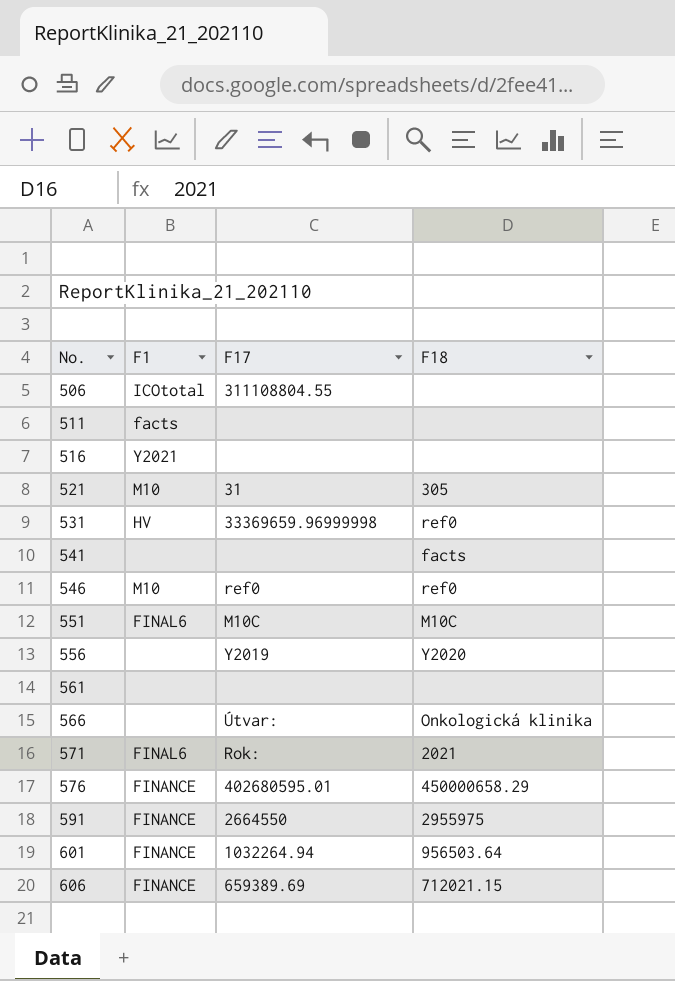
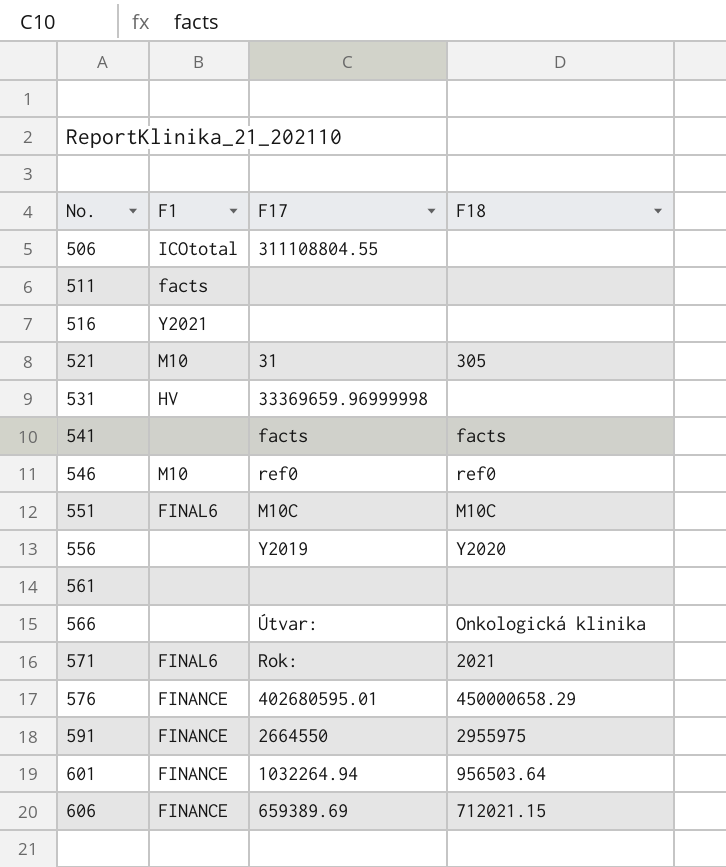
531 | F18: ref0 -> none
541 | F17: none -> facts

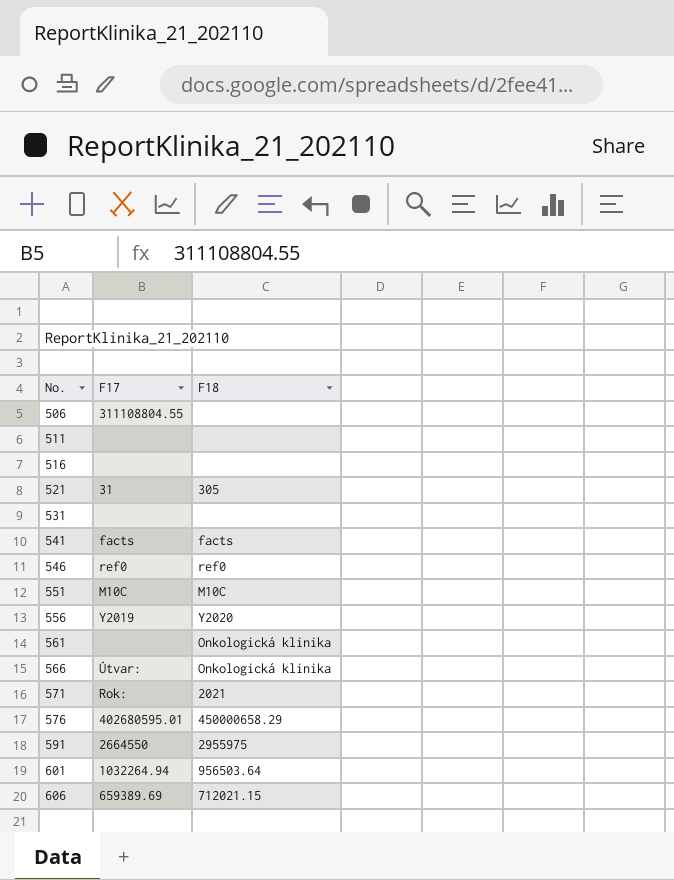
column F1 | position: 2 -> none
531 | F17: 33369659.96999998 -> none
561 | F18: none -> Onkologická klinika

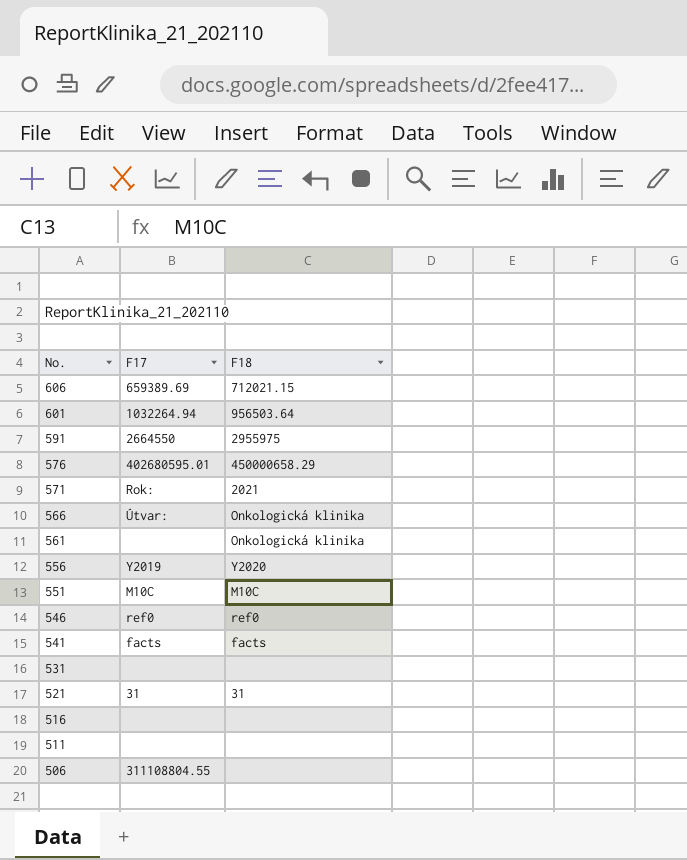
row order: No. ascending -> No. descending
521 | F18: 305 -> 31

